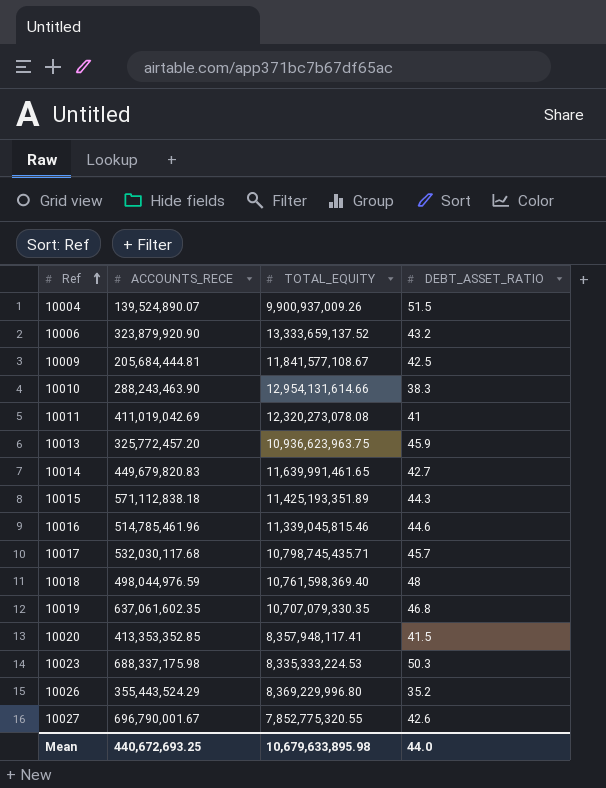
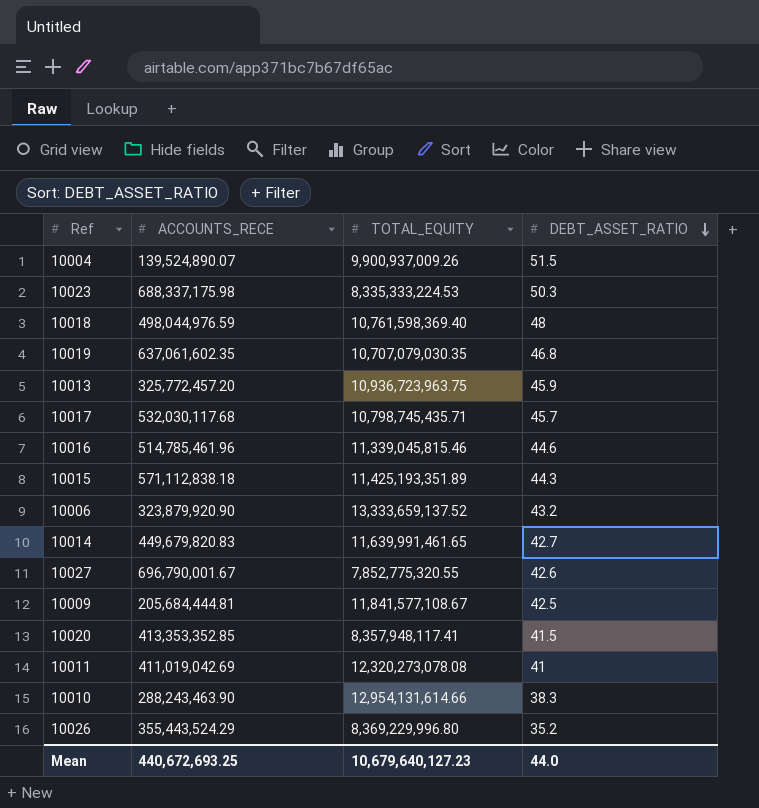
row order: Ref ascending -> DEBT_ASSET_RATIO descending
10019 | TOTAL_EQUITY: 10,707,079,330.35 -> 10,707,079,030.35
10013 | TOTAL_EQUITY: 10,936,623,963.75 -> 10,936,723,963.75
Mean | TOTAL_EQUITY: 10,679,633,895.98 -> 10,679,640,127.23

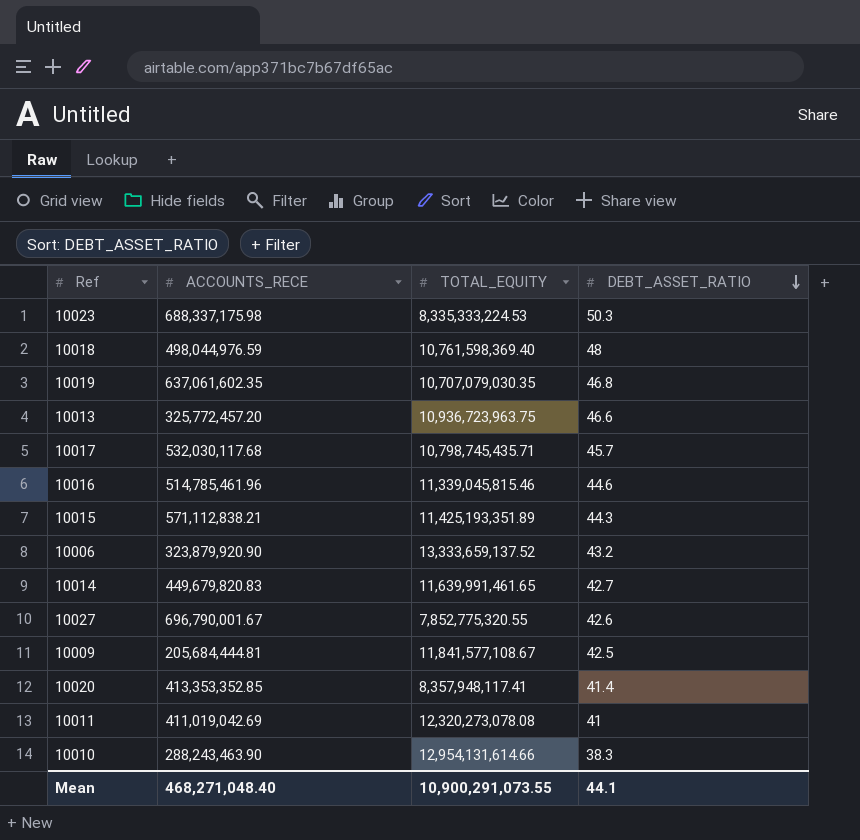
row 10004: 139,524,890.07 | 9,900,937,009.26 | 51.5 -> none
row 10026: 355,443,524.29 | 8,369,229,996.80 | 35.2 -> none
10013 | DEBT_ASSET_RATIO: 45.9 -> 46.6
10015 | ACCOUNTS_RECE: 571,112,838.18 -> 571,112,838.21
10020 | DEBT_ASSET_RATIO: 41.5 -> 41.4
Mean | ACCOUNTS_RECE: 440,672,693.25 -> 468,271,048.40
Mean | TOTAL_EQUITY: 10,679,640,127.23 -> 10,900,291,073.55
Mean | DEBT_ASSET_RATIO: 44.0 -> 44.1

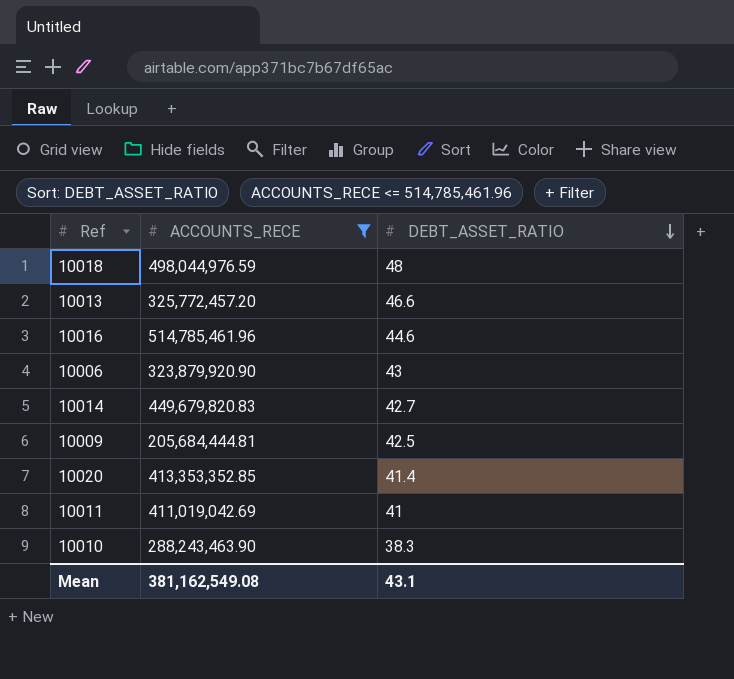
filter: none -> ACCOUNTS_RECE <= 514,785,461.96
column TOTAL_EQUITY | position: 3 -> none
10006 | DEBT_ASSET_RATIO: 43.2 -> 43
Mean | ACCOUNTS_RECE: 468,271,048.40 -> 381,162,549.08
Mean | DEBT_ASSET_RATIO: 44.1 -> 43.1

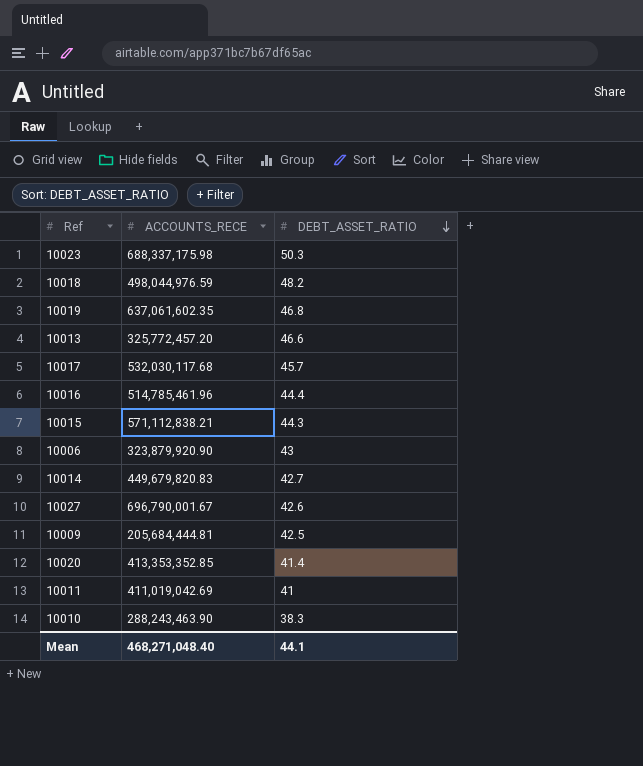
filter: ACCOUNTS_RECE <= 514,785,461.96 -> none
10018 | DEBT_ASSET_RATIO: 48 -> 48.2
10016 | DEBT_ASSET_RATIO: 44.6 -> 44.4
Mean | ACCOUNTS_RECE: 381,162,549.08 -> 468,271,048.40
Mean | DEBT_ASSET_RATIO: 43.1 -> 44.1

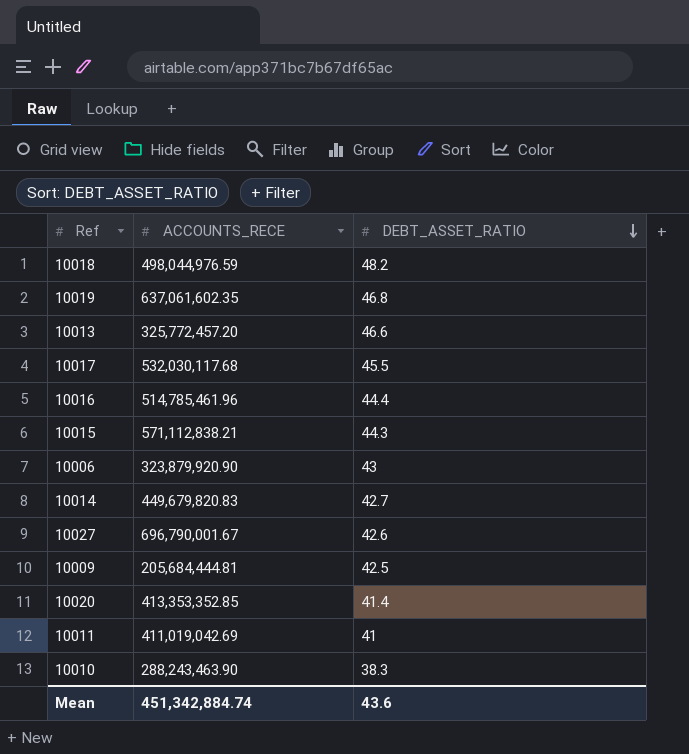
row 10023: 688,337,175.98 | 50.3 -> none
10017 | DEBT_ASSET_RATIO: 45.7 -> 45.5
Mean | ACCOUNTS_RECE: 468,271,048.40 -> 451,342,884.74
Mean | DEBT_ASSET_RATIO: 44.1 -> 43.6

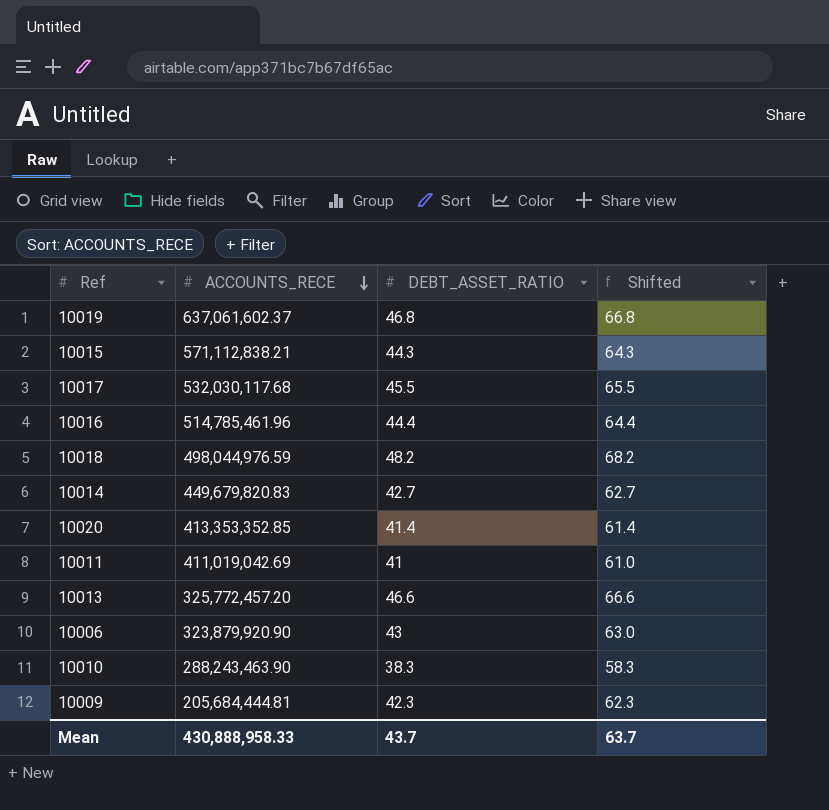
row order: DEBT_ASSET_RATIO descending -> ACCOUNTS_RECE descending
column Shifted | formula: none -> [DEBT_ASSET_RATIO] + 20
row 10027: 696,790,001.67 | 42.6 -> none
10019 | ACCOUNTS_RECE: 637,061,602.35 -> 637,061,602.37
10009 | DEBT_ASSET_RATIO: 42.5 -> 42.3
Mean | ACCOUNTS_RECE: 451,342,884.74 -> 430,888,958.33
Mean | DEBT_ASSET_RATIO: 43.6 -> 43.7

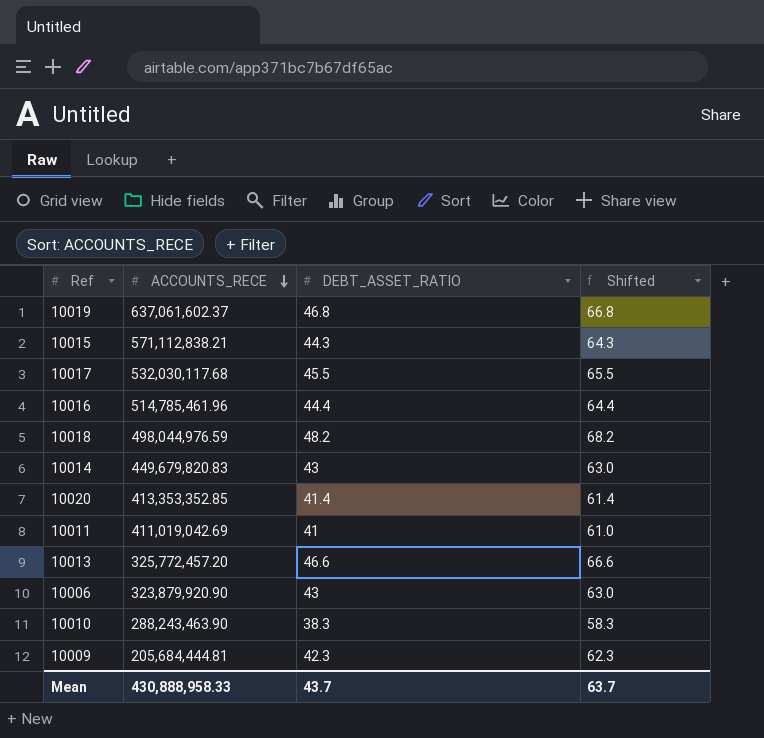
10014 | DEBT_ASSET_RATIO: 42.7 -> 43
10014 | Shifted: 62.7 -> 63.0

